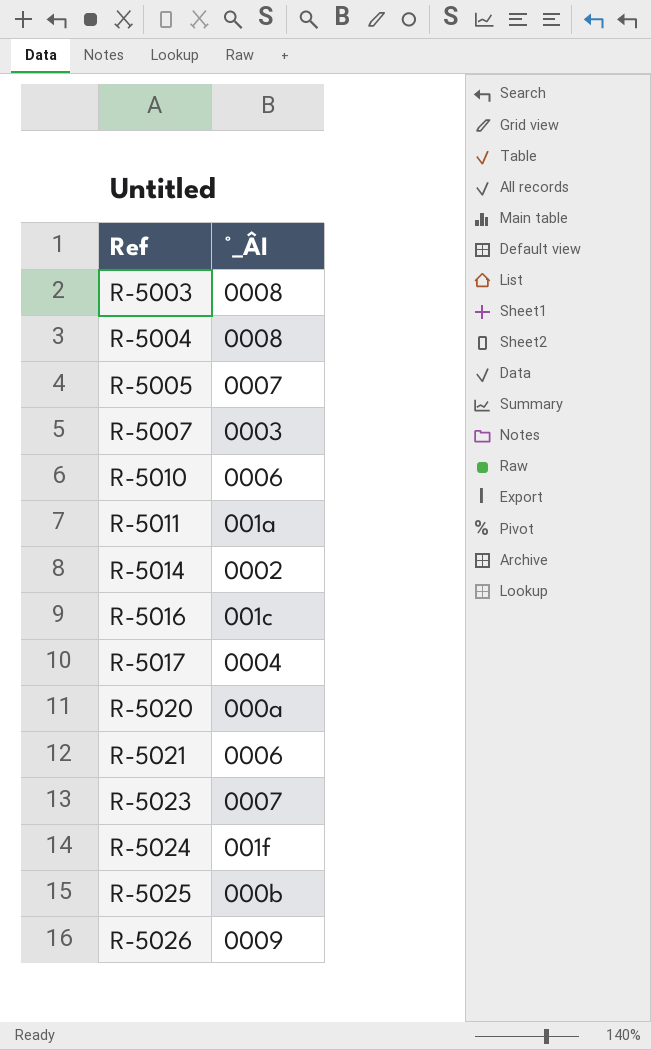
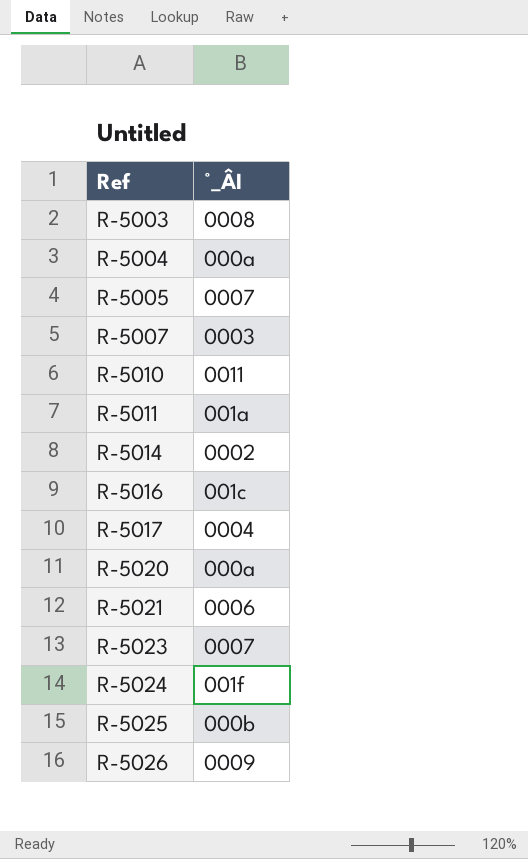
R-5004 | °_ÂI: 0008 -> 000a
R-5010 | °_ÂI: 0006 -> 0011

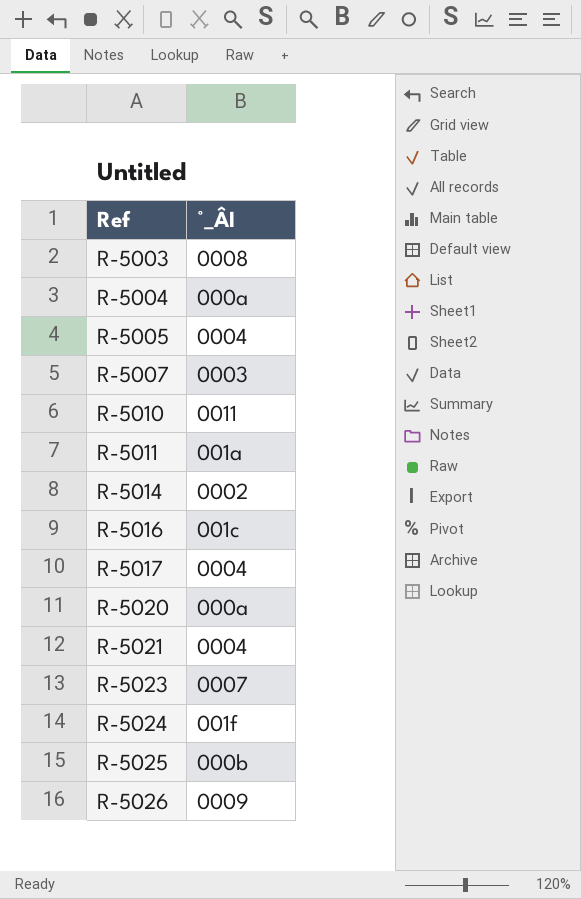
R-5005 | °_ÂI: 0007 -> 0004
R-5021 | °_ÂI: 0006 -> 0004

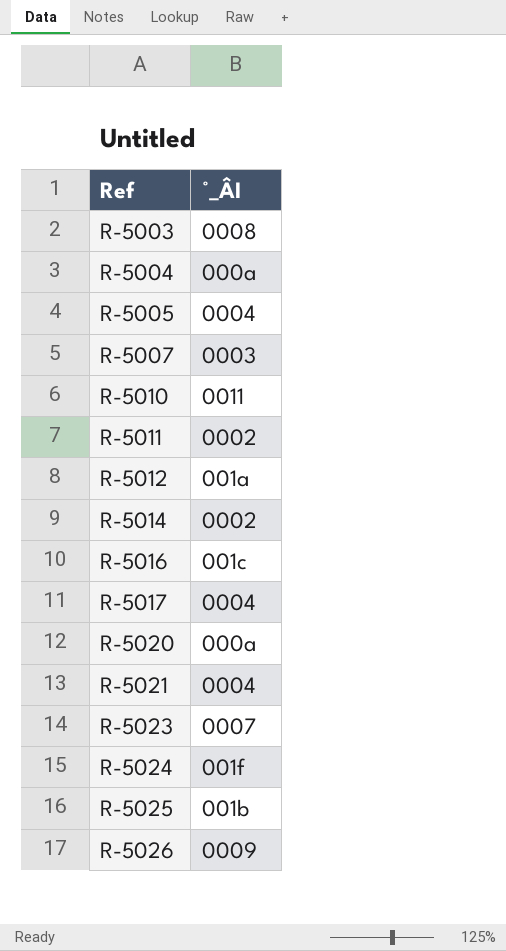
R-5011 | °_ÂI: 001a -> 0002
row R-5012: none -> 001a
R-5025 | °_ÂI: 000b -> 001b

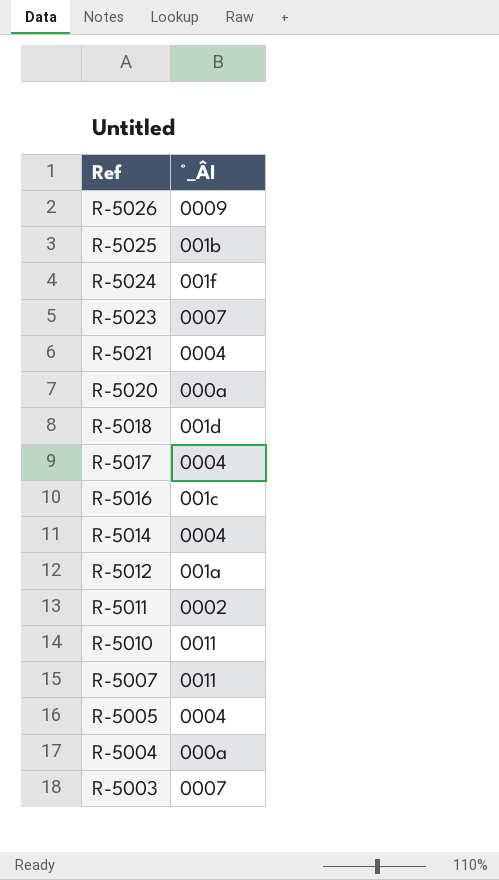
row order: Ref ascending -> Ref descending
row R-5018: none -> 001d
R-5014 | °_ÂI: 0002 -> 0004
R-5007 | °_ÂI: 0003 -> 0011
R-5003 | °_ÂI: 0008 -> 0007

